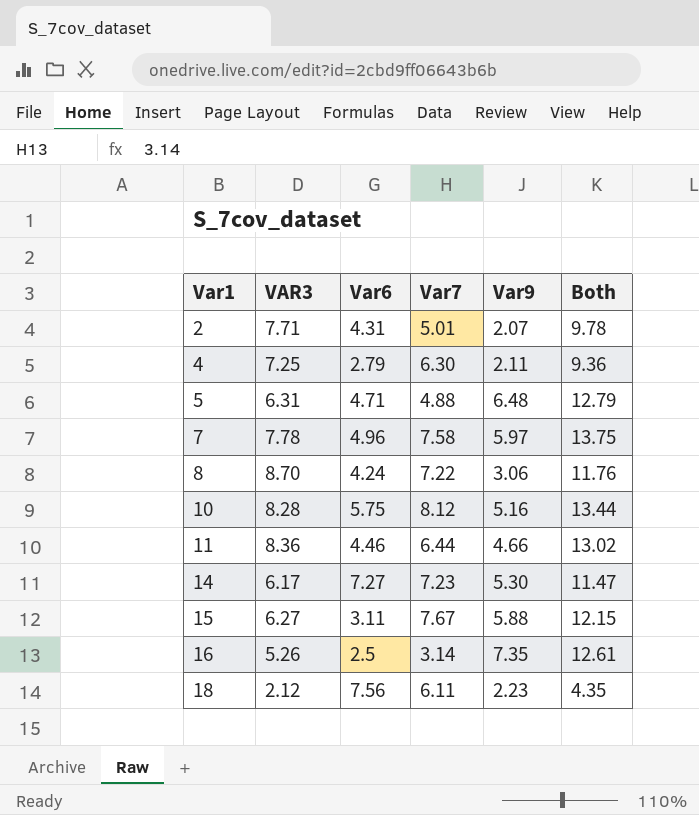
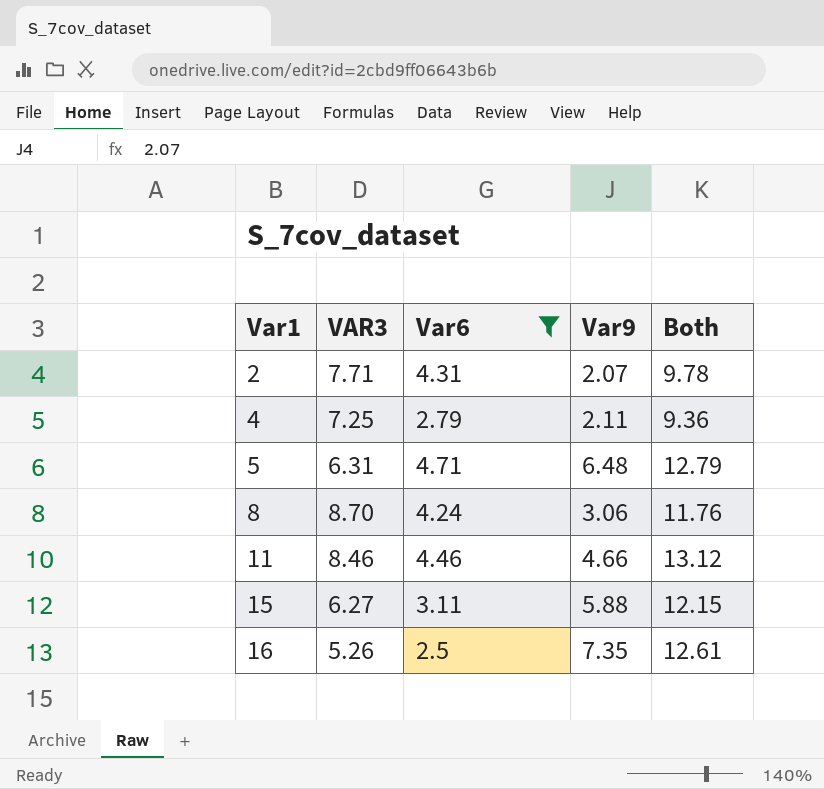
filter: none -> Var6 <= 4.71
column Var7 | position: 4 -> none
11 | VAR3: 8.36 -> 8.46
11 | Both: 13.02 -> 13.12

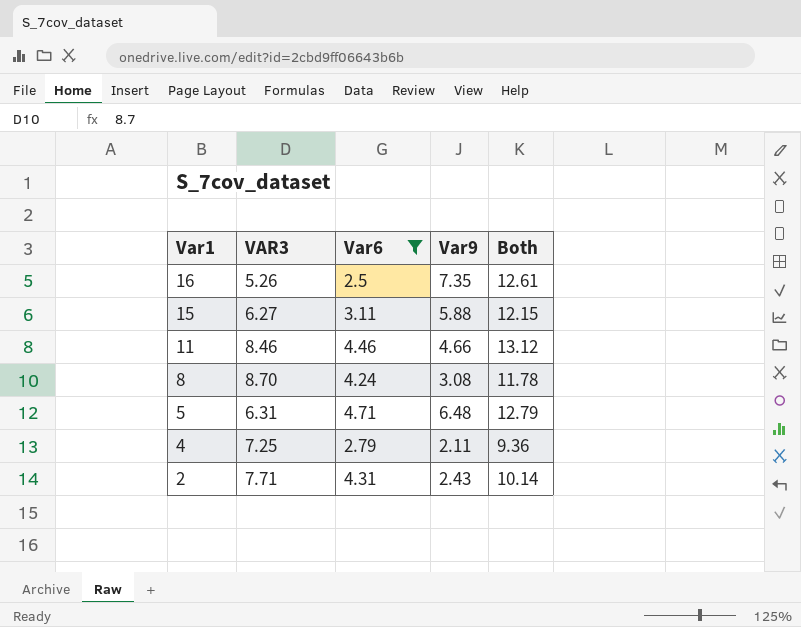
row order: Var1 ascending -> Var1 descending
8 | Var9: 3.06 -> 3.08
8 | Both: 11.76 -> 11.78
2 | Var9: 2.07 -> 2.43
2 | Both: 9.78 -> 10.14

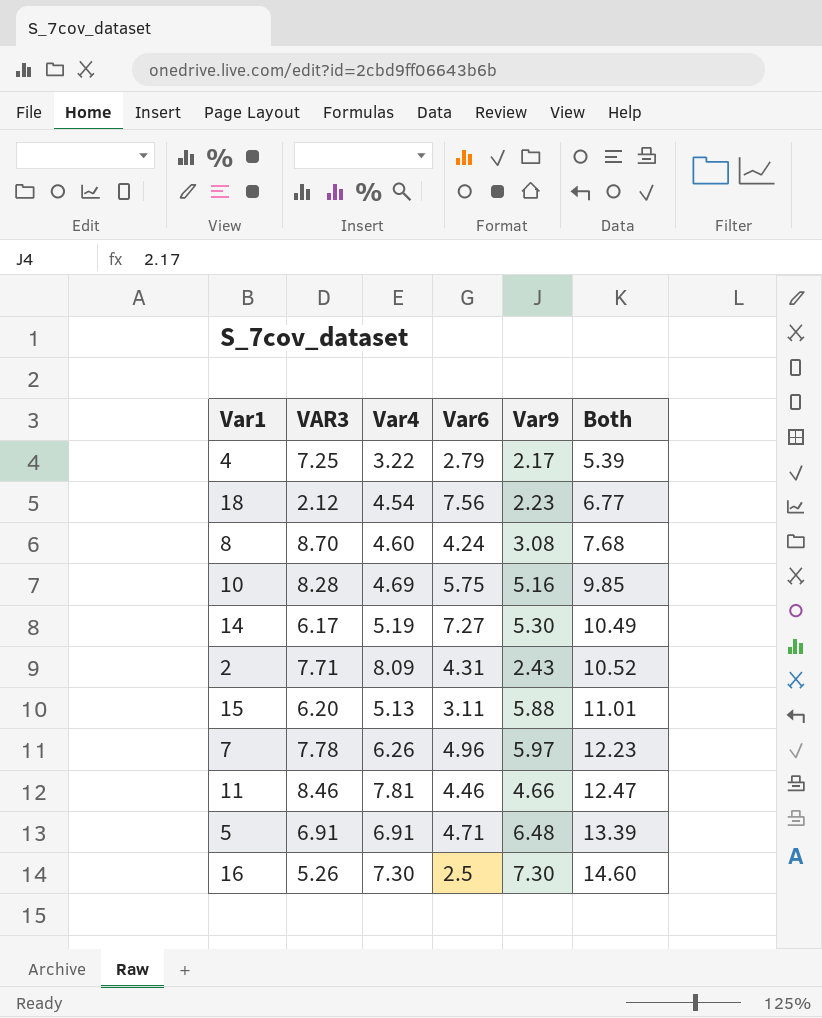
filter: Var6 <= 4.71 -> none
row order: Var1 descending -> Both ascending
column Var4 | position: none -> 3
column Both | formula: [VAR3] + [Var9] -> [Var4] + [Var9]
4 | Var9: 2.11 -> 2.17
15 | VAR3: 6.27 -> 6.20
5 | VAR3: 6.31 -> 6.91
16 | Var9: 7.35 -> 7.30

